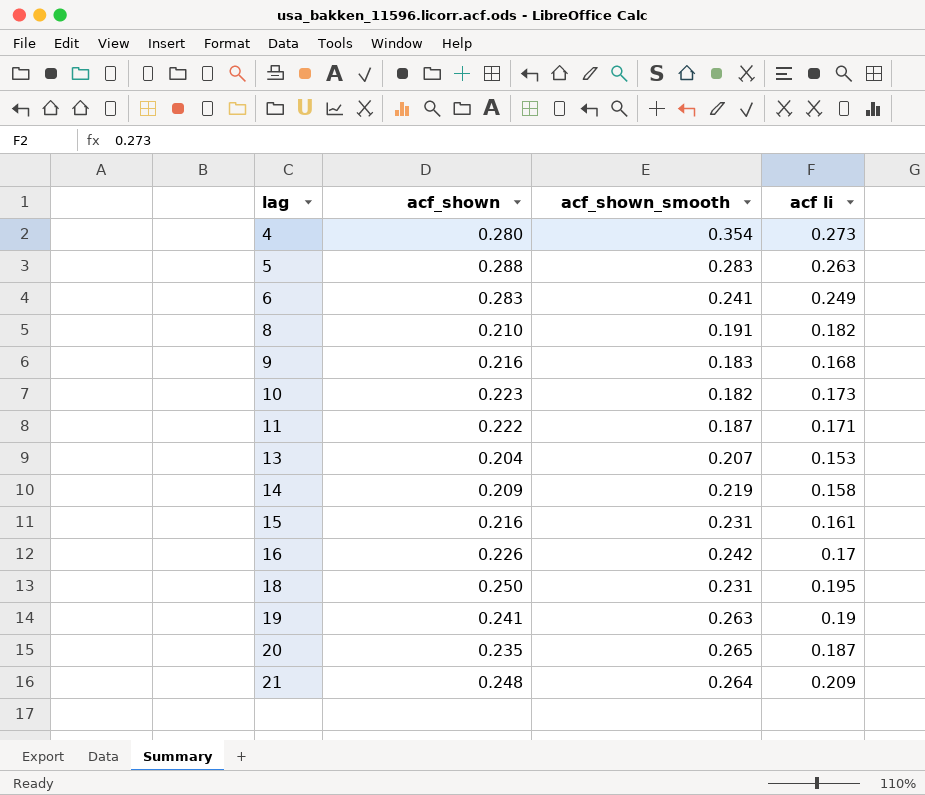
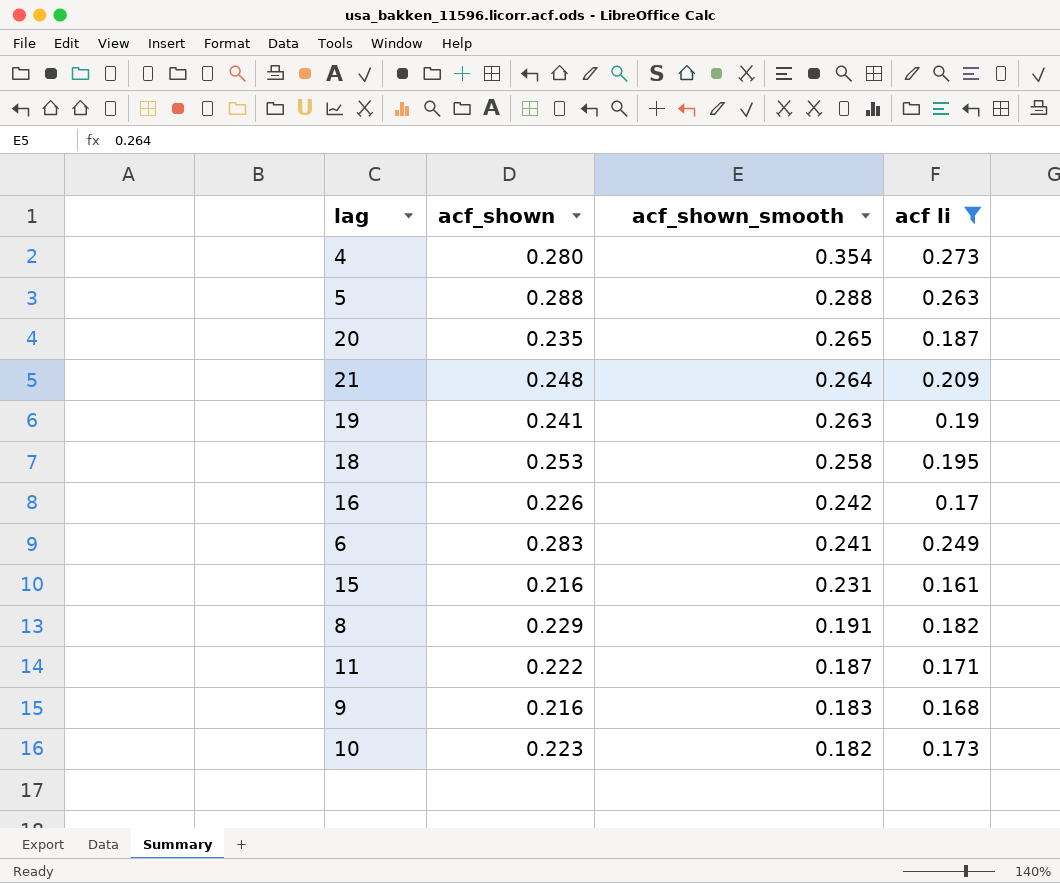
filter: none -> acf li >= 0.161
row order: lag ascending -> acf_shown_smooth descending
5 | acf_shown_smooth: 0.283 -> 0.288
18 | acf_shown: 0.250 -> 0.253
18 | acf_shown_smooth: 0.231 -> 0.258
8 | acf_shown: 0.210 -> 0.229

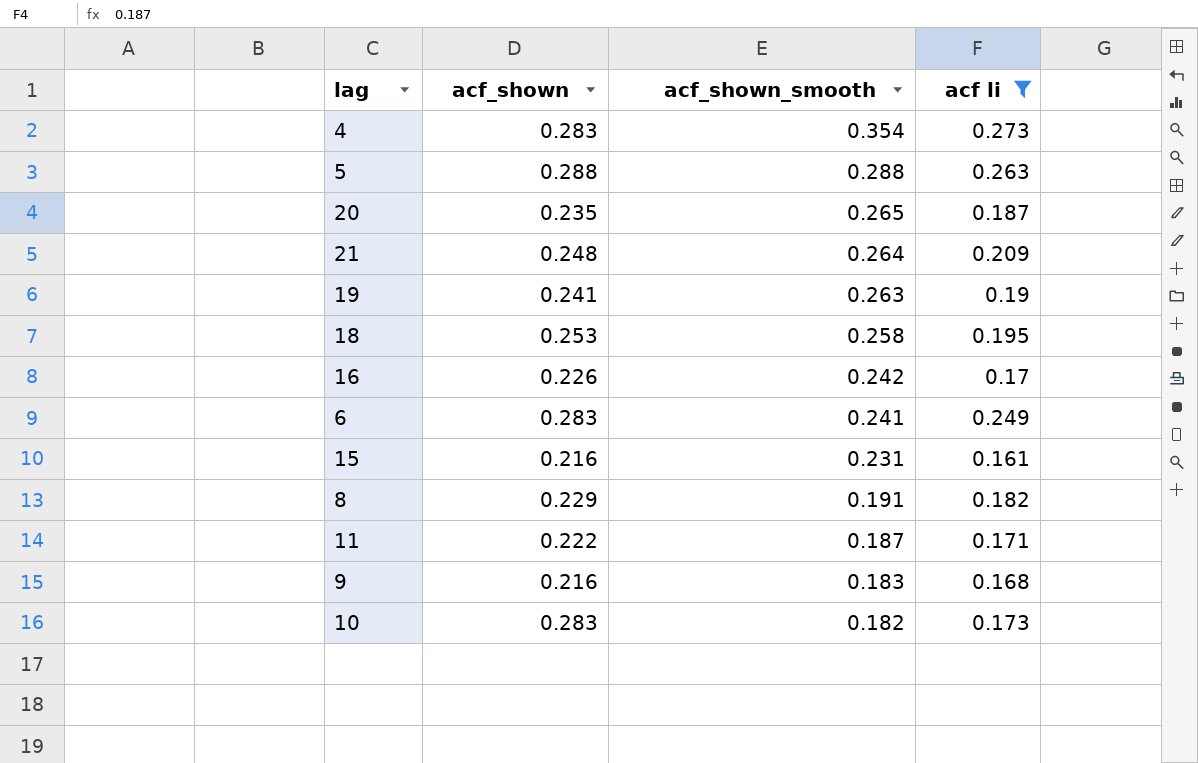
4 | acf_shown: 0.280 -> 0.283
10 | acf_shown: 0.223 -> 0.283

